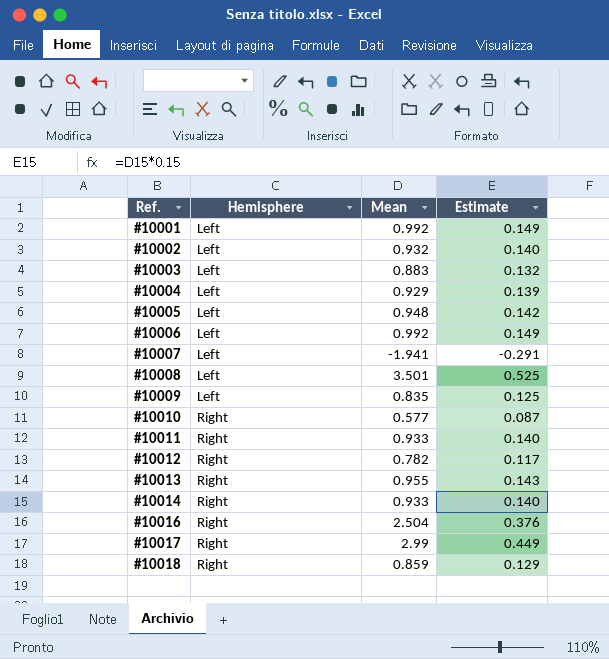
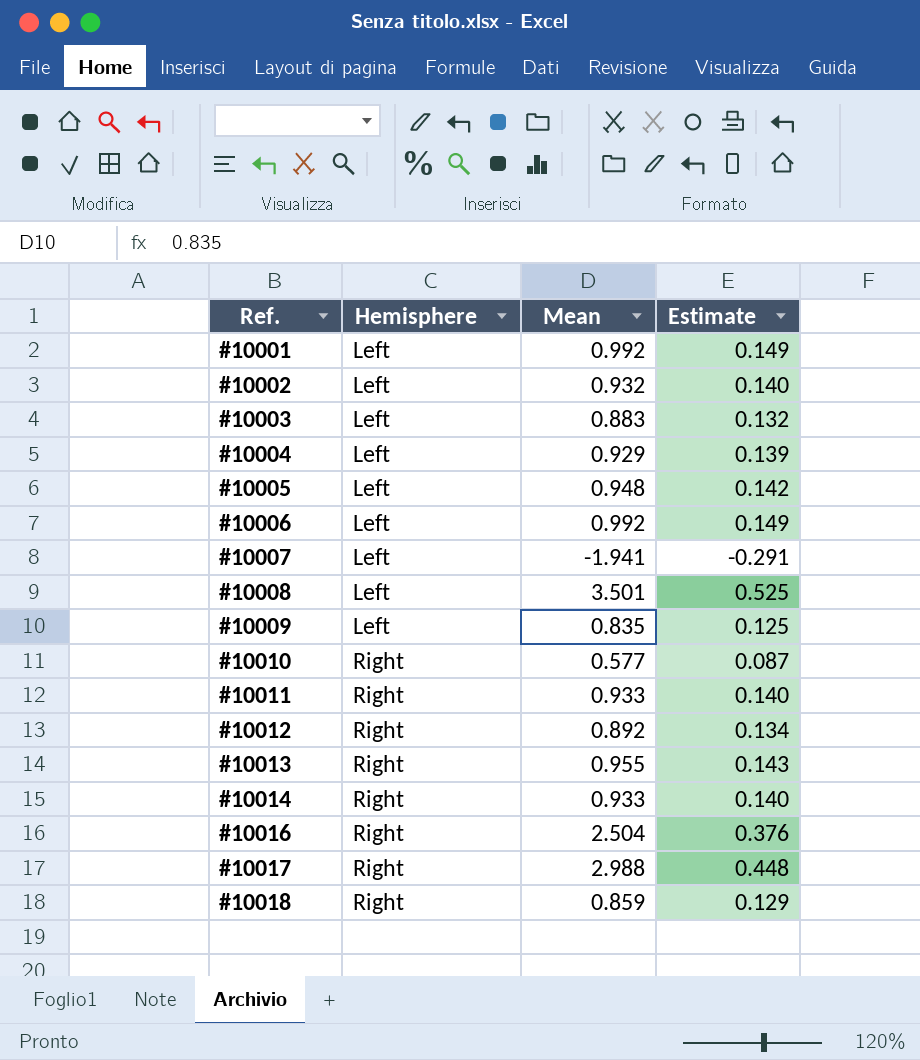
#10012 | Mean: 0.782 -> 0.892
#10012 | Estimate: 0.117 -> 0.134
#10017 | Mean: 2.99 -> 2.988
#10017 | Estimate: 0.449 -> 0.448

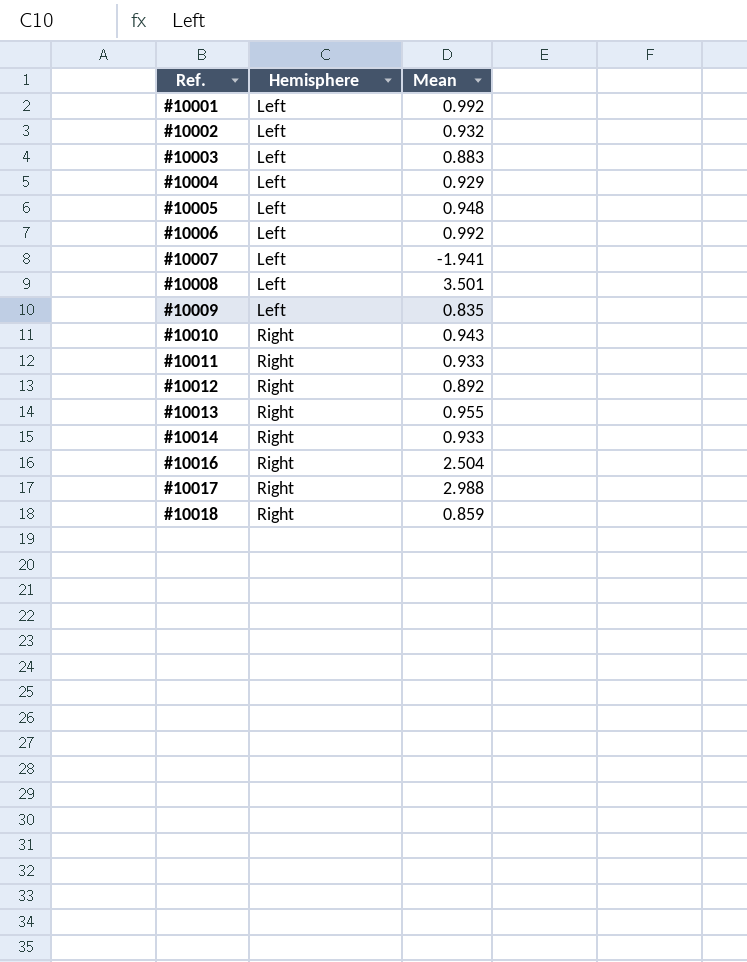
column Estimate | formula: [Mean] * 0.15 -> none
#10010 | Mean: 0.577 -> 0.943

